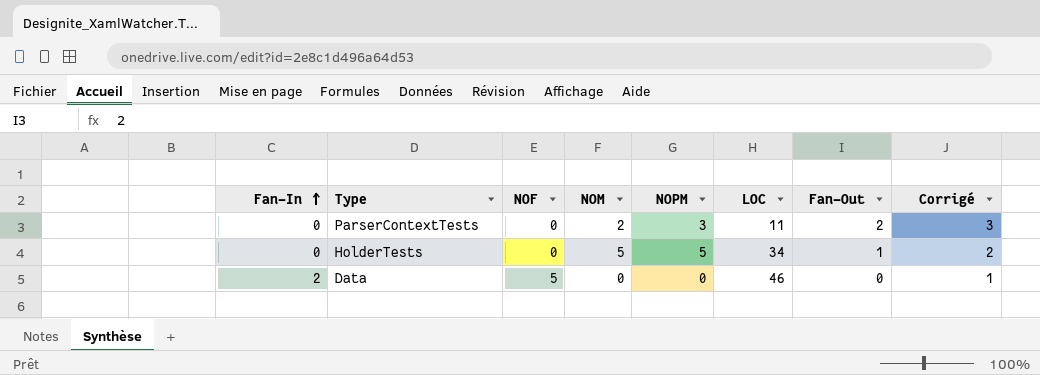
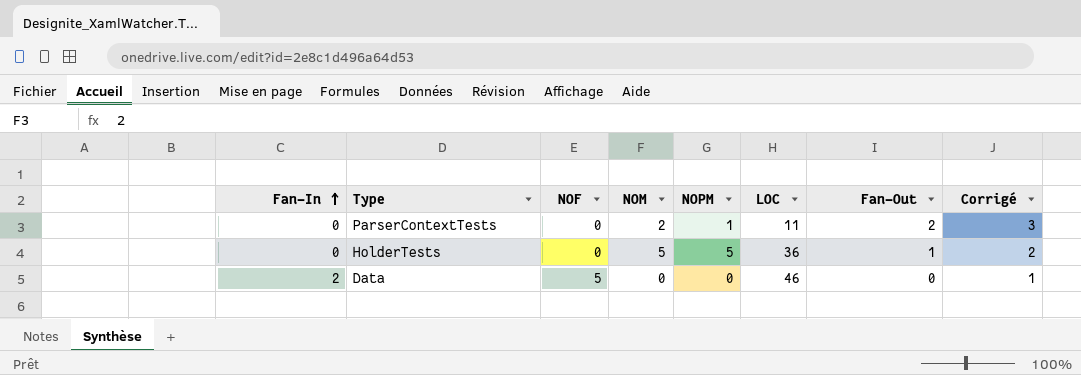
ParserContextTests | NOPM: 3 -> 1
HolderTests | LOC: 34 -> 36

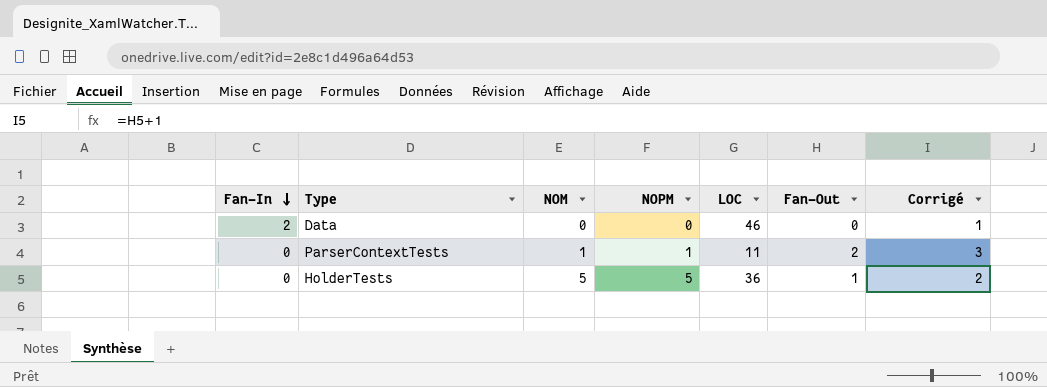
row order: Fan-In ascending -> Fan-In descending
column NOF | position: 3 -> none
ParserContextTests | NOM: 2 -> 1

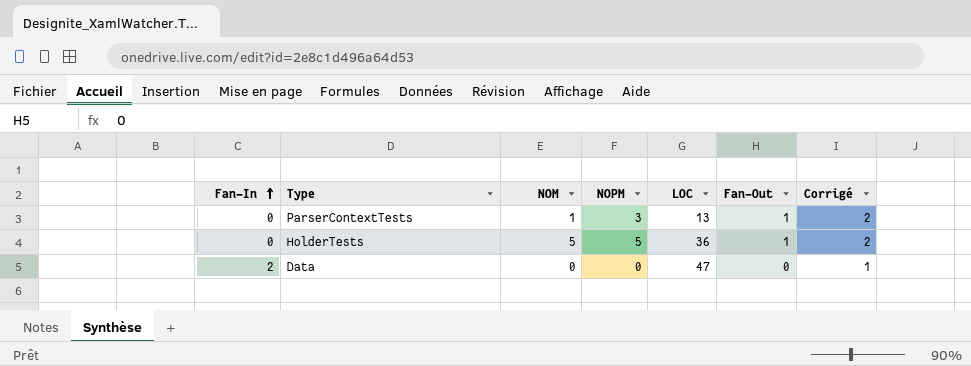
row order: Fan-In descending -> Fan-In ascending
ParserContextTests | NOPM: 1 -> 3
ParserContextTests | LOC: 11 -> 13
ParserContextTests | Fan-Out: 2 -> 1
ParserContextTests | Corrigé: 3 -> 2
Data | LOC: 46 -> 47

